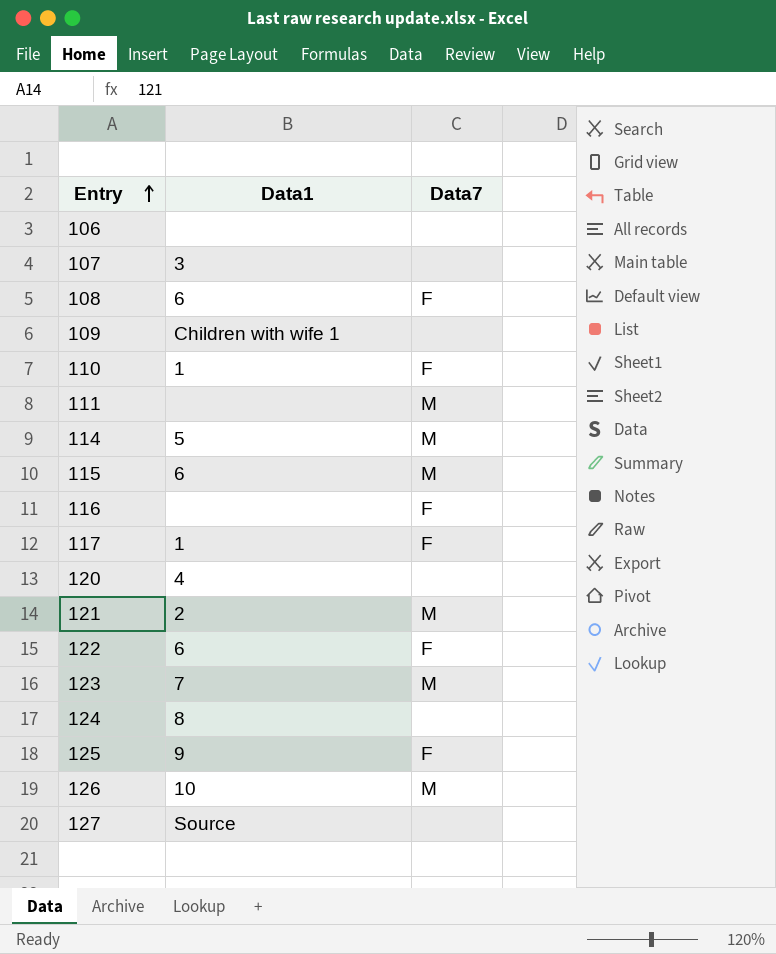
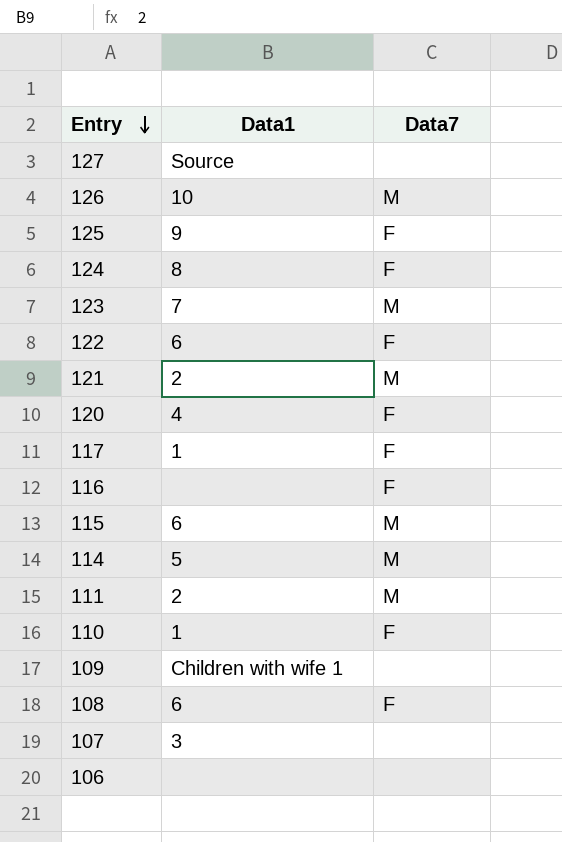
row order: Entry ascending -> Entry descending
124 | Data7: none -> F
120 | Data7: none -> F
111 | Data1: none -> 2

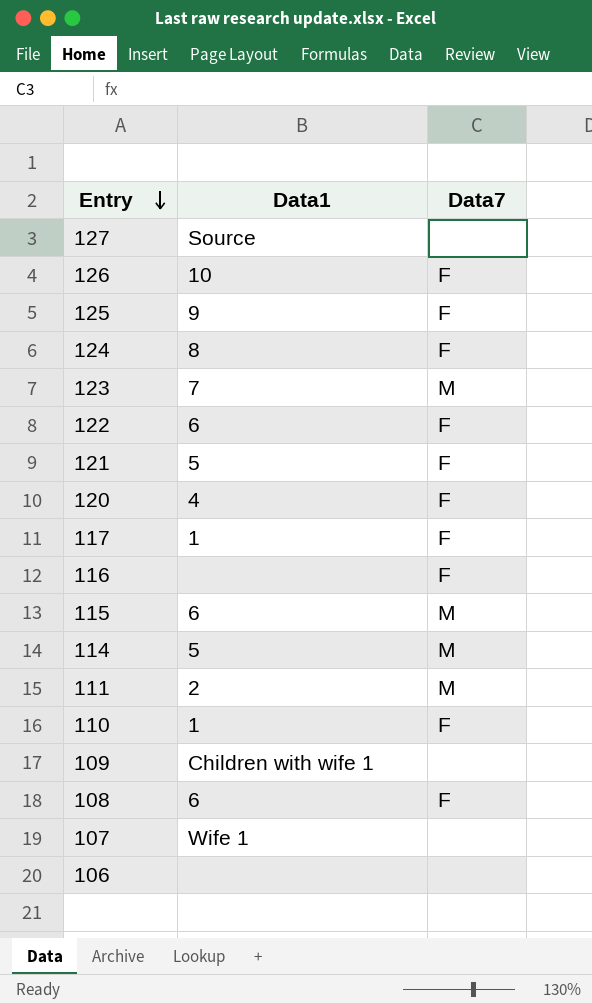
126 | Data7: M -> F
121 | Data1: 2 -> 5
121 | Data7: M -> F
107 | Data1: 3 -> Wife 1

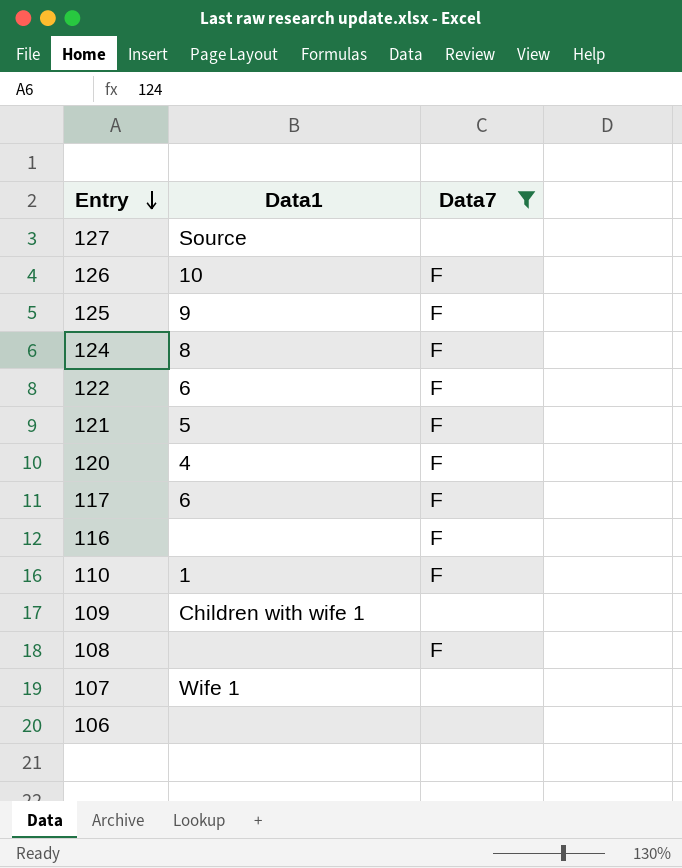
filter: none -> Data7 != M
117 | Data1: 1 -> 6
108 | Data1: 6 -> none

